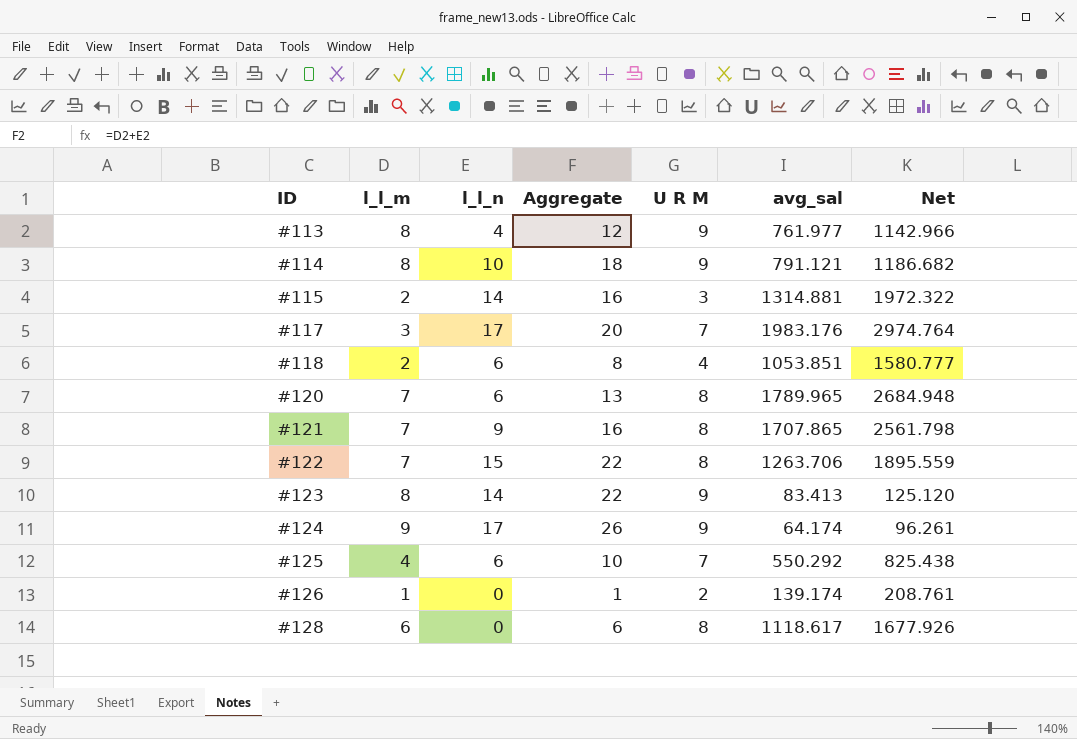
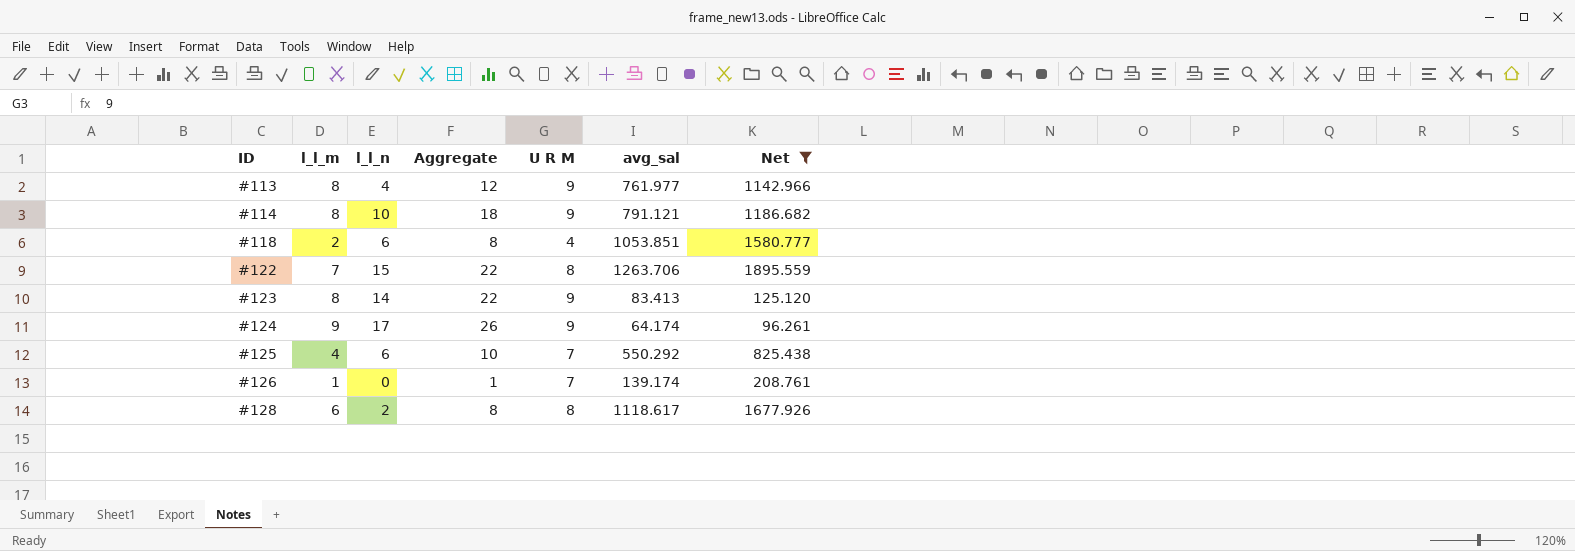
filter: none -> Net <= 1895.559
#126 | U R M: 2 -> 7
#128 | l_l_n: 0 -> 2
#128 | Aggregate: 6 -> 8

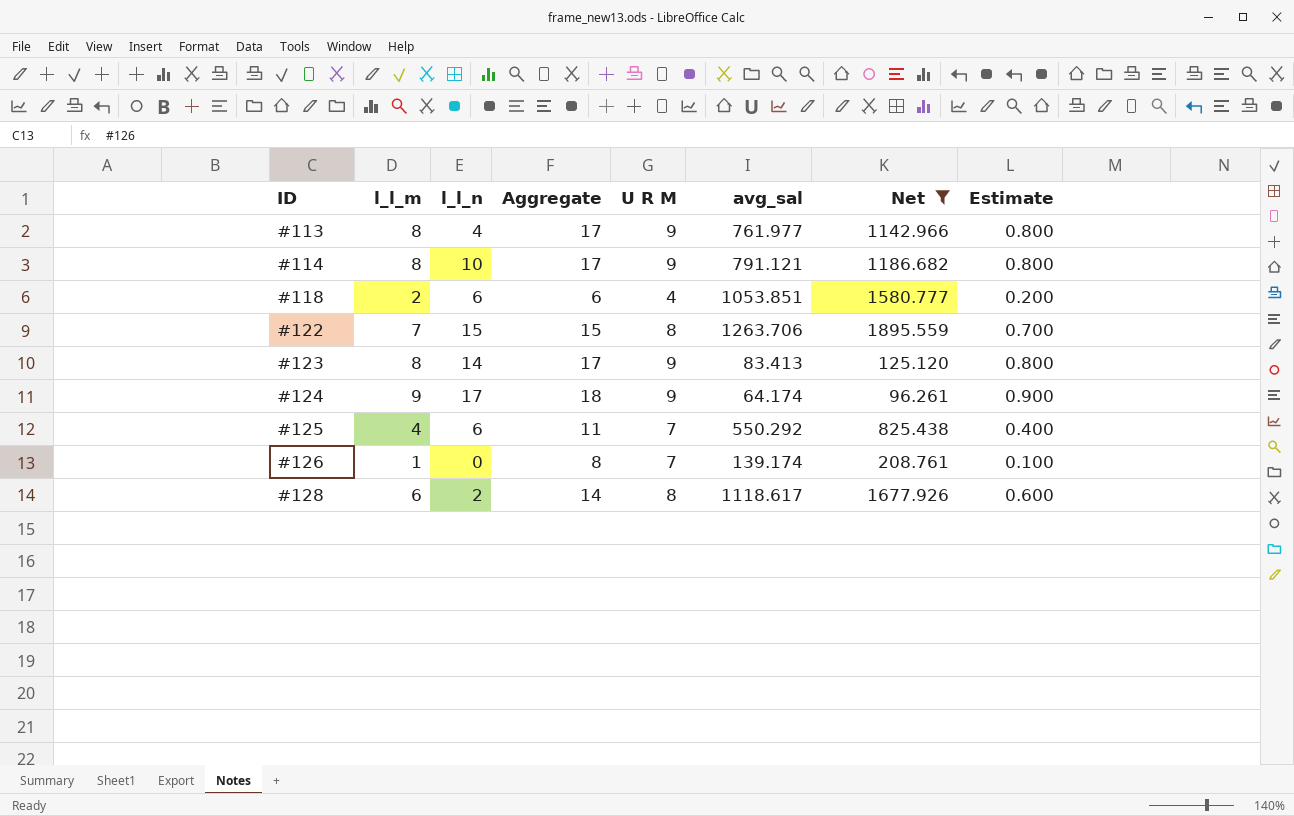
column Aggregate | formula: [l_l_m] + [l_l_n] -> [l_l_m] + [U R M]
column Estimate | formula: none -> [l_l_m] * 0.1

